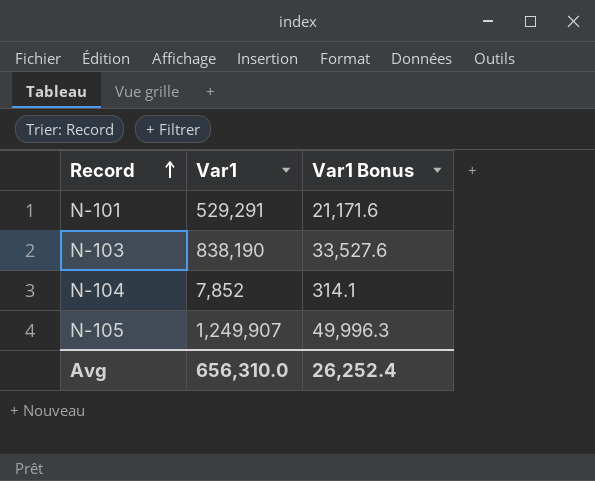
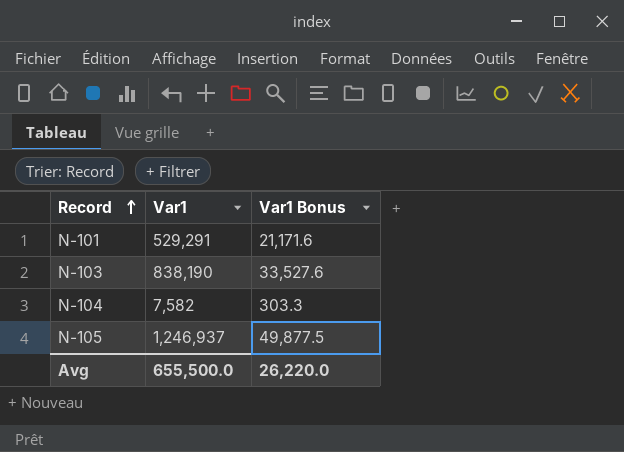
N-104 | Var1: 7,852 -> 7,582
N-104 | Var1 Bonus: 314.1 -> 303.3
N-105 | Var1: 1,249,907 -> 1,246,937
N-105 | Var1 Bonus: 49,996.3 -> 49,877.5
Avg | Var1: 656,310.0 -> 655,500.0
Avg | Var1 Bonus: 26,252.4 -> 26,220.0

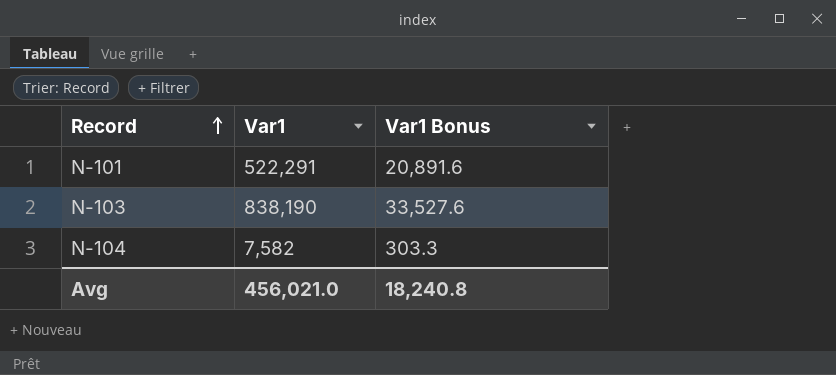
row N-105: 1,246,937 | 49,877.5 -> none
N-101 | Var1: 529,291 -> 522,291
N-101 | Var1 Bonus: 21,171.6 -> 20,891.6
Avg | Var1: 655,500.0 -> 456,021.0
Avg | Var1 Bonus: 26,220.0 -> 18,240.8

